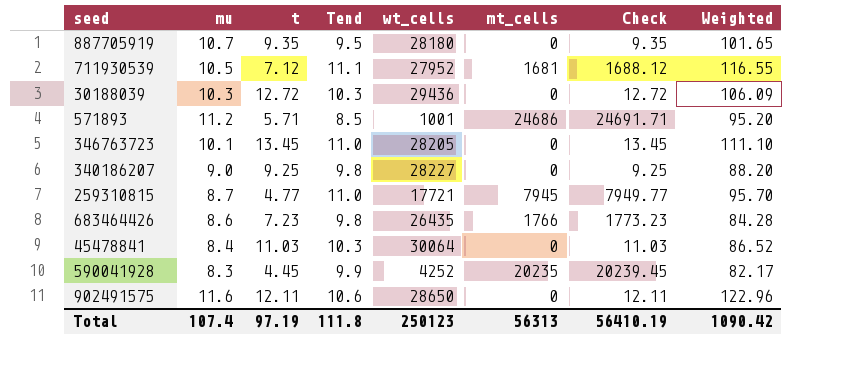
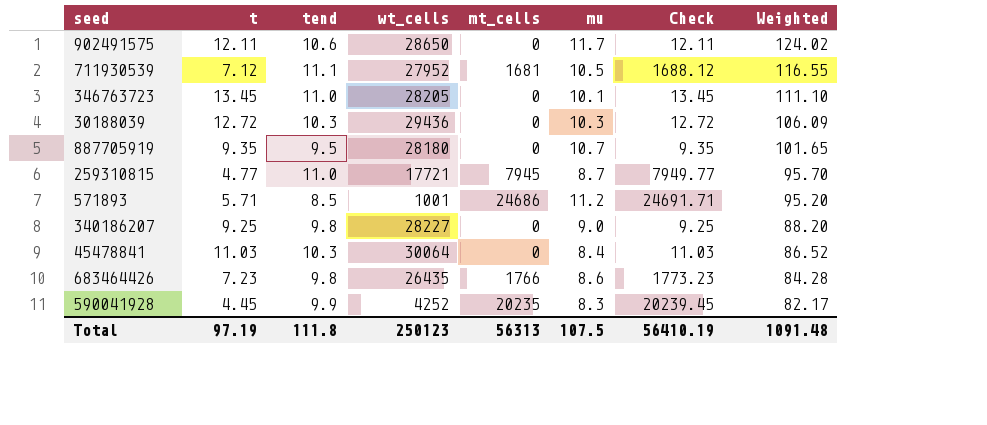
row order: none -> Weighted descending
column name: Tend -> tend
column mu | position: 2 -> 6
902491575 | mu: 11.6 -> 11.7
902491575 | Weighted: 122.96 -> 124.02
Total | mu: 107.4 -> 107.5
Total | Weighted: 1090.42 -> 1091.48

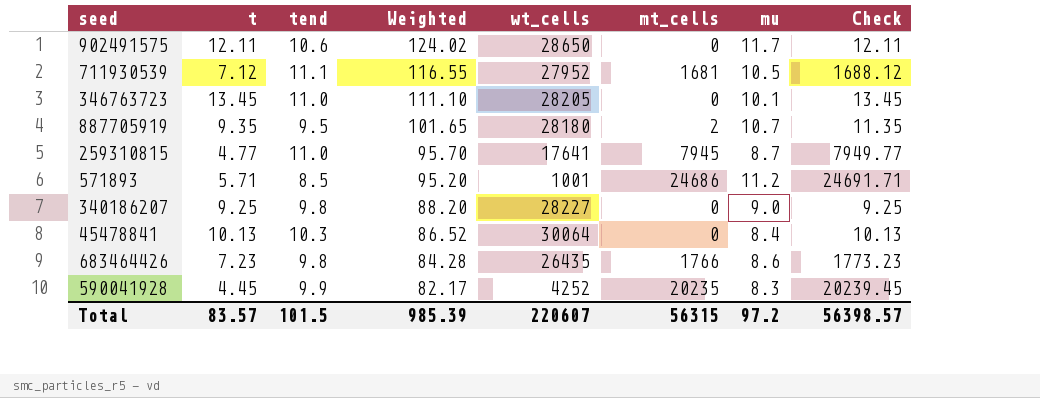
column Weighted | position: 8 -> 4
row 30188039: 12.72 | 10.3 | 29436 | 0 | 10.3 | 12.72 | 106.09 -> none
887705919 | mt_cells: 0 -> 2
887705919 | Check: 9.35 -> 11.35
259310815 | wt_cells: 17721 -> 17641
45478841 | t: 11.03 -> 10.13
45478841 | Check: 11.03 -> 10.13
Total | t: 97.19 -> 83.57
Total | tend: 111.8 -> 101.5
Total | Weighted: 1091.48 -> 985.39
Total | wt_cells: 250123 -> 220607
Total | mt_cells: 56313 -> 56315
Total | mu: 107.5 -> 97.2
Total | Check: 56410.19 -> 56398.57

